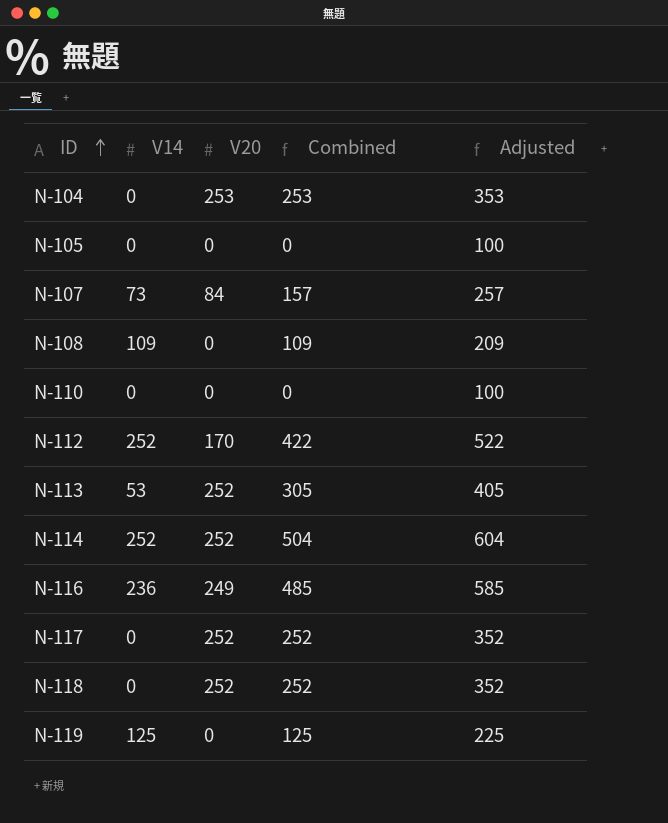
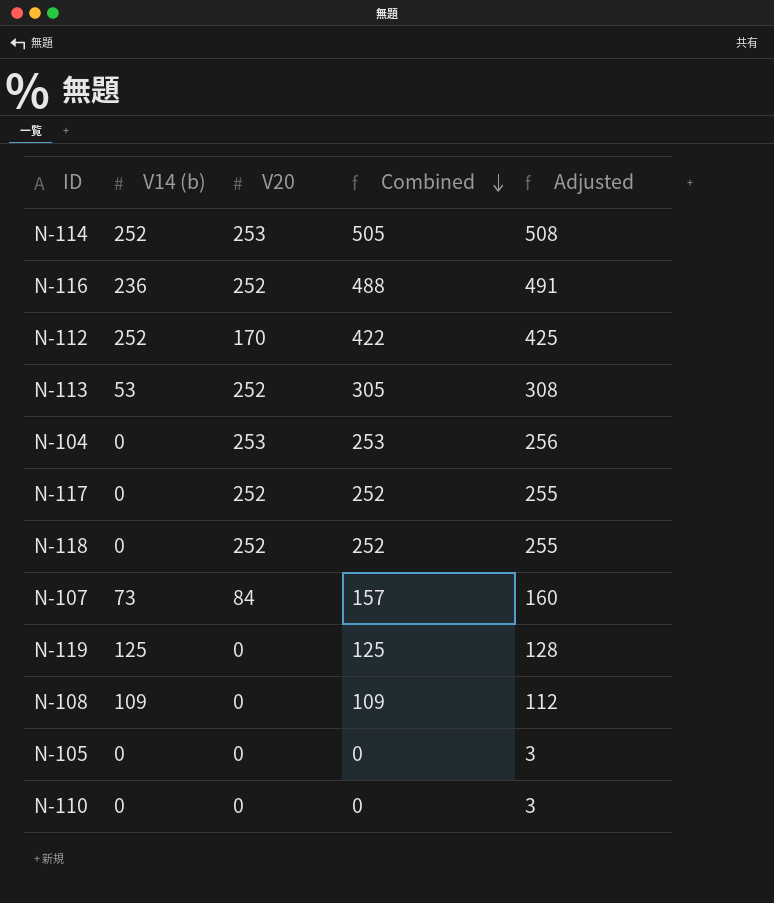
row order: ID ascending -> Combined descending
column name: V14 -> V14 (b)
column Adjusted | formula: [Combined] + 100 -> [Combined] + 3
N-114 | V20: 252 -> 253
N-114 | Combined: 504 -> 505
N-116 | V20: 249 -> 252
N-116 | Combined: 485 -> 488

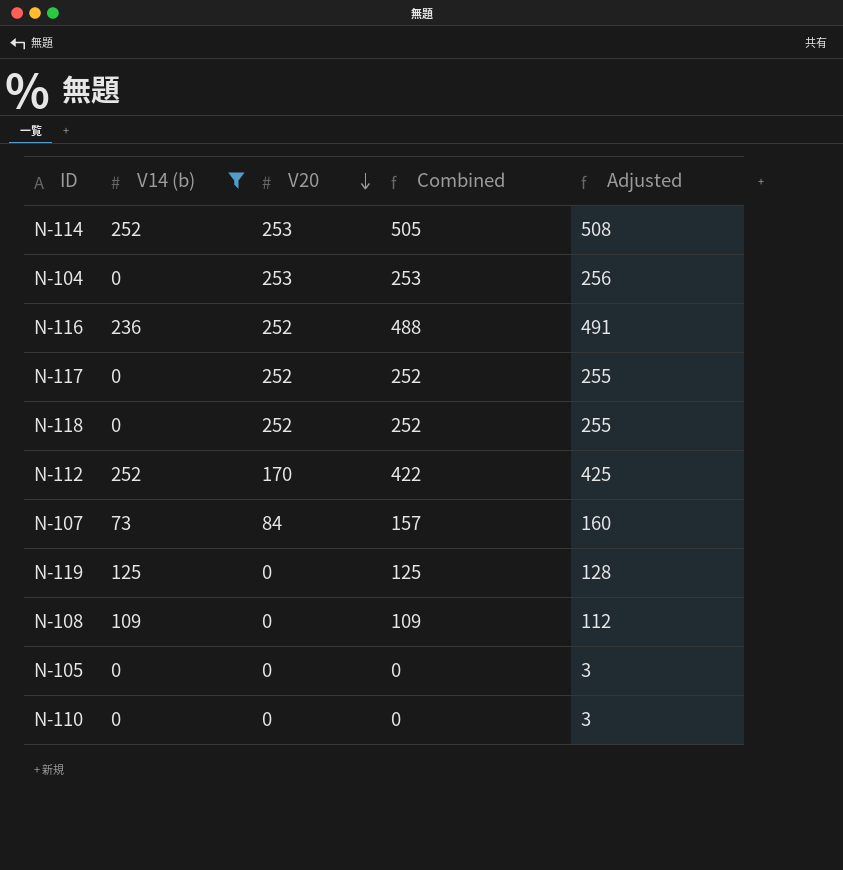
filter: none -> V14 (b) != 53
row order: Combined descending -> V20 descending

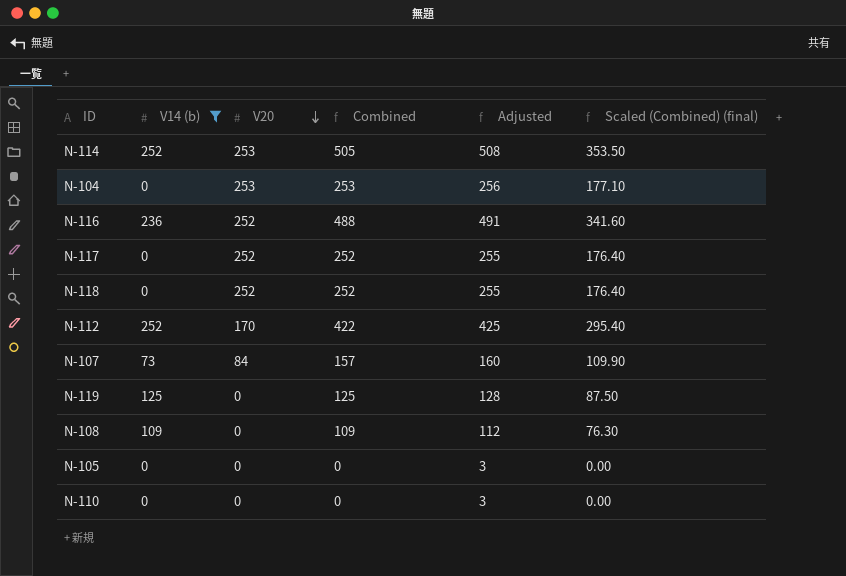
column Scaled (Combined) (final) | formula: none -> [Combined] * 0.7

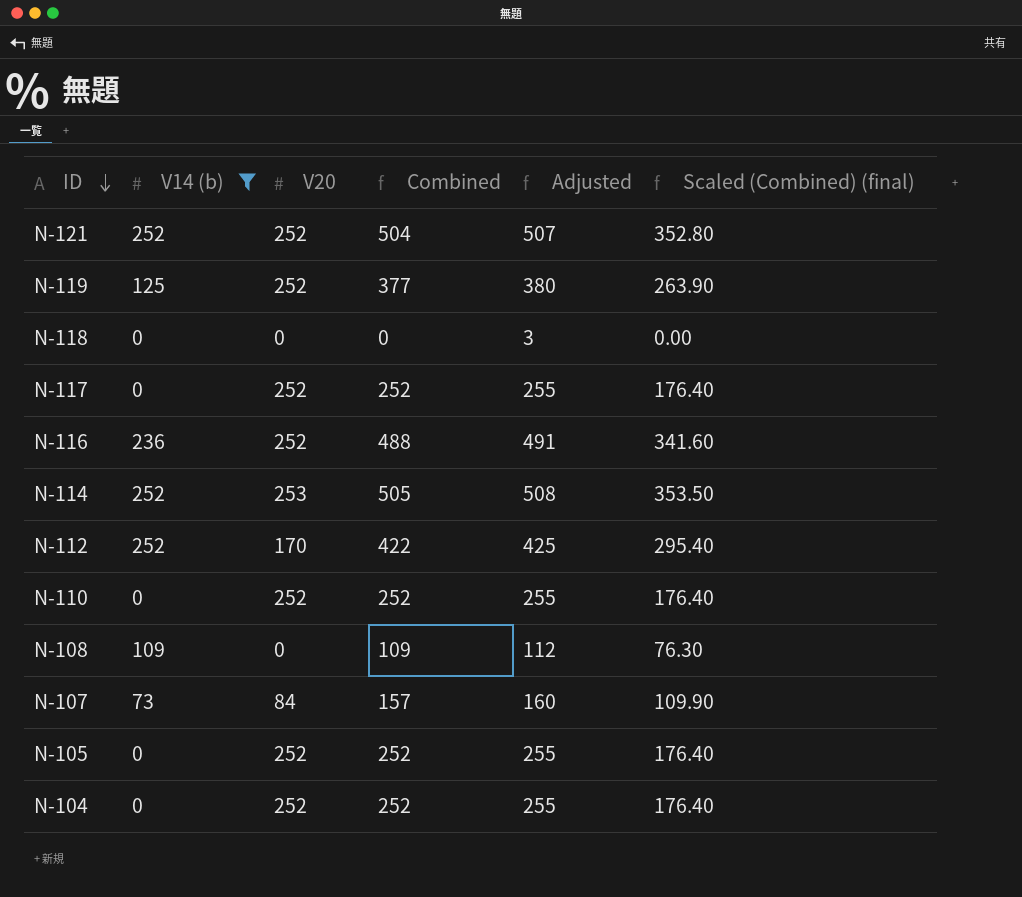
row order: V20 descending -> ID descending
row N-121: none -> 252 | 252 | 504 | 507 | 352.80
N-119 | V20: 0 -> 252
N-119 | Combined: 125 -> 377
N-119 | Adjusted: 128 -> 380
N-119 | Scaled (Combined) (final): 87.50 -> 263.90
N-118 | V20: 252 -> 0
N-118 | Combined: 252 -> 0
N-118 | Adjusted: 255 -> 3
N-118 | Scaled (Combined) (final): 176.40 -> 0.00
N-110 | V20: 0 -> 252
N-110 | Combined: 0 -> 252
N-110 | Adjusted: 3 -> 255
N-110 | Scaled (Combined) (final): 0.00 -> 176.40
N-105 | V20: 0 -> 252
N-105 | Combined: 0 -> 252
N-105 | Adjusted: 3 -> 255
N-105 | Scaled (Combined) (final): 0.00 -> 176.40
N-104 | V20: 253 -> 252
N-104 | Combined: 253 -> 252
N-104 | Adjusted: 256 -> 255
N-104 | Scaled (Combined) (final): 177.10 -> 176.40

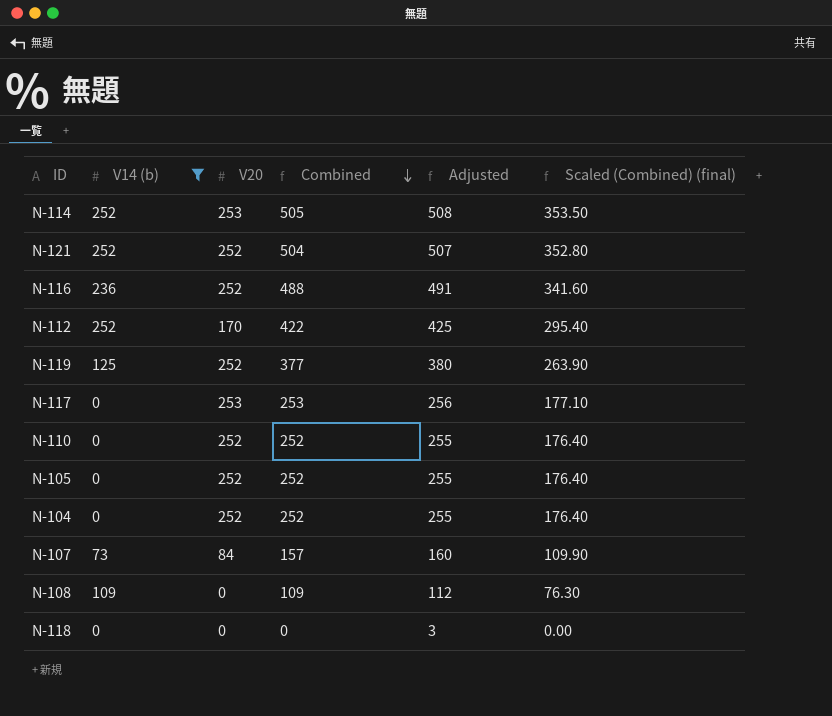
row order: ID descending -> Combined descending
N-117 | V20: 252 -> 253
N-117 | Combined: 252 -> 253
N-117 | Adjusted: 255 -> 256
N-117 | Scaled (Combined) (final): 176.40 -> 177.10

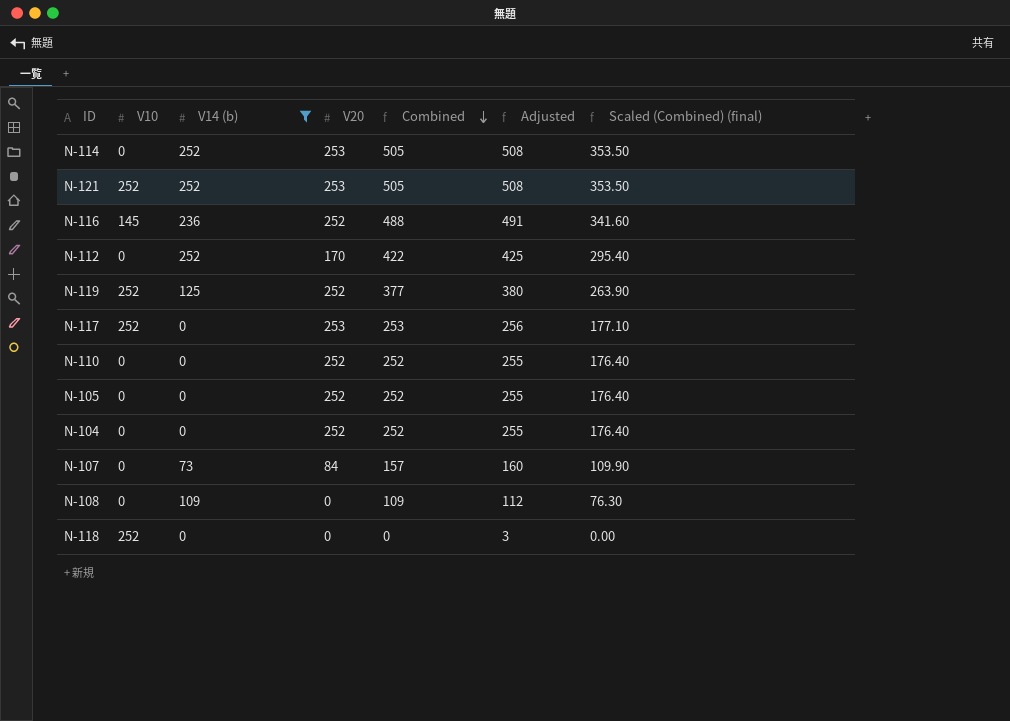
column V10 | position: none -> 2
N-121 | V20: 252 -> 253
N-121 | Combined: 504 -> 505
N-121 | Adjusted: 507 -> 508
N-121 | Scaled (Combined) (final): 352.80 -> 353.50

